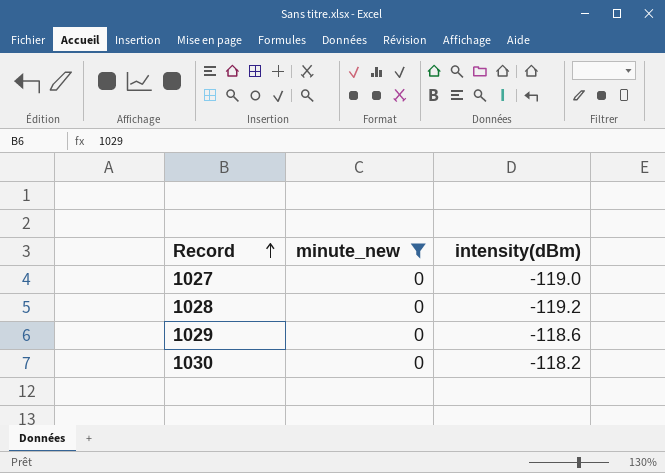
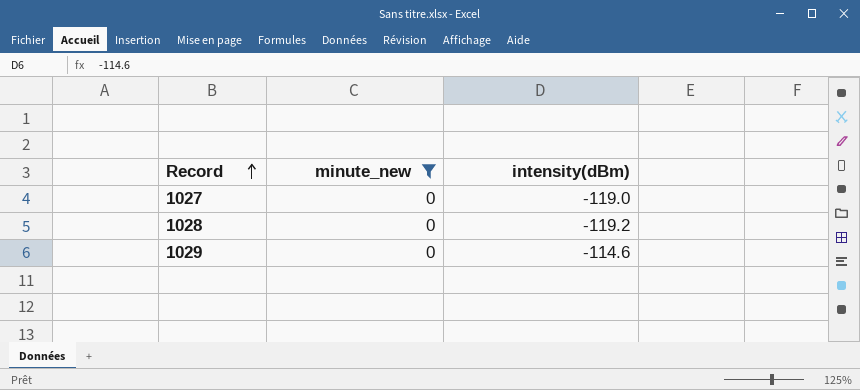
row 1030: 0 | -118.2 -> none
1029 | intensity(dBm): -118.6 -> -114.6

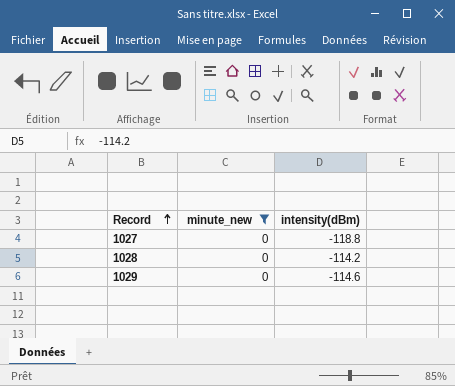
1027 | intensity(dBm): -119.0 -> -118.8
1028 | intensity(dBm): -119.2 -> -114.2

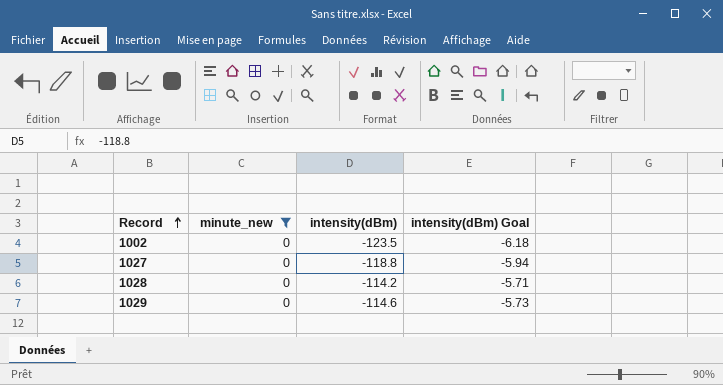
column intensity(dBm) Goal | formula: none -> [intensity(dBm)] * 0.05
row 1002: none -> 0 | -123.5 | -6.18

